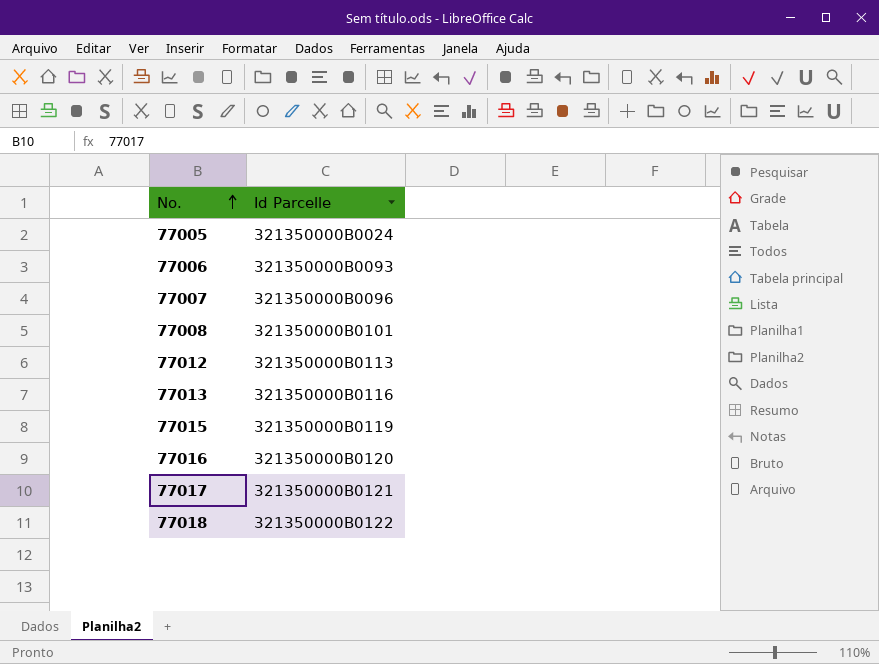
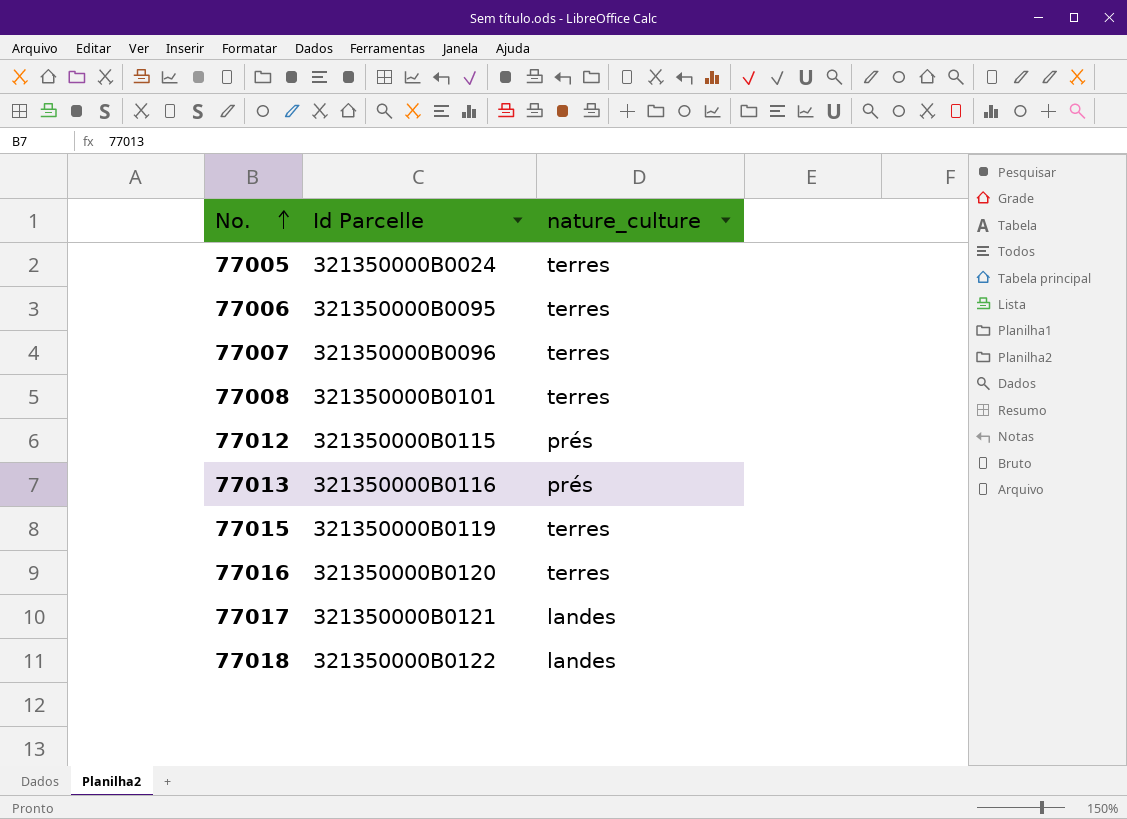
column nature_culture | position: none -> 3
77006 | Id Parcelle: 321350000B0093 -> 321350000B0095
77012 | Id Parcelle: 321350000B0113 -> 321350000B0115

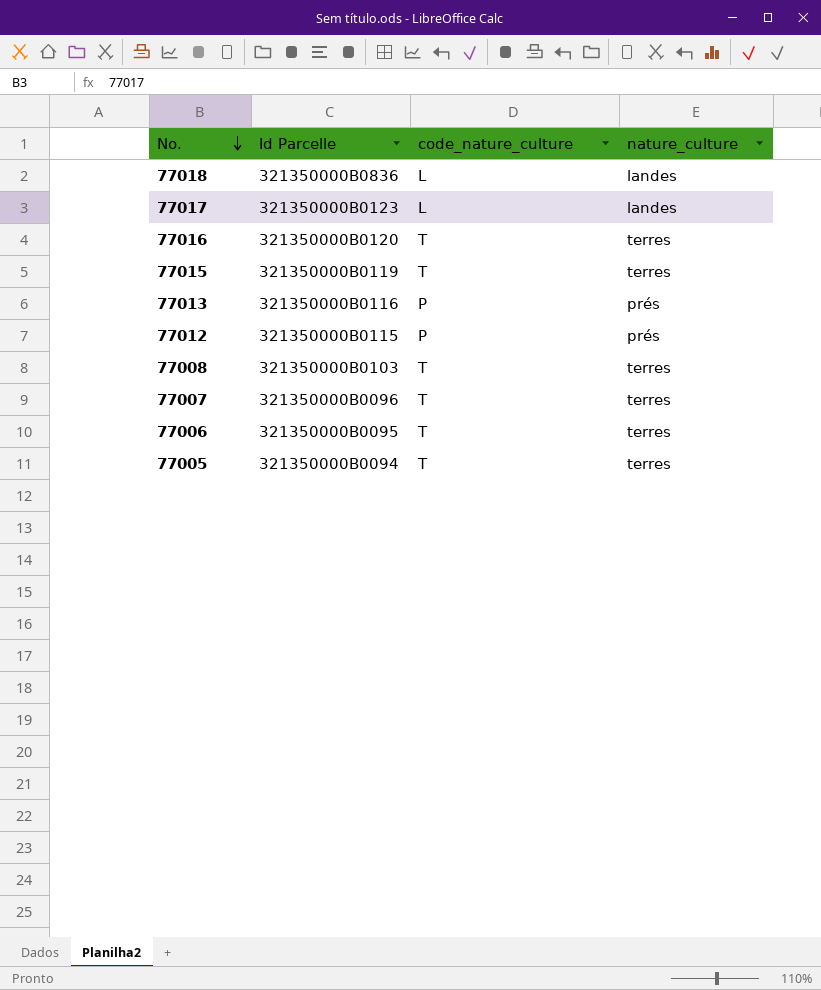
row order: No. ascending -> No. descending
column code_nature_culture | position: none -> 3
77018 | Id Parcelle: 321350000B0122 -> 321350000B0836
77017 | Id Parcelle: 321350000B0121 -> 321350000B0123
77008 | Id Parcelle: 321350000B0101 -> 321350000B0103
77005 | Id Parcelle: 321350000B0024 -> 321350000B0094

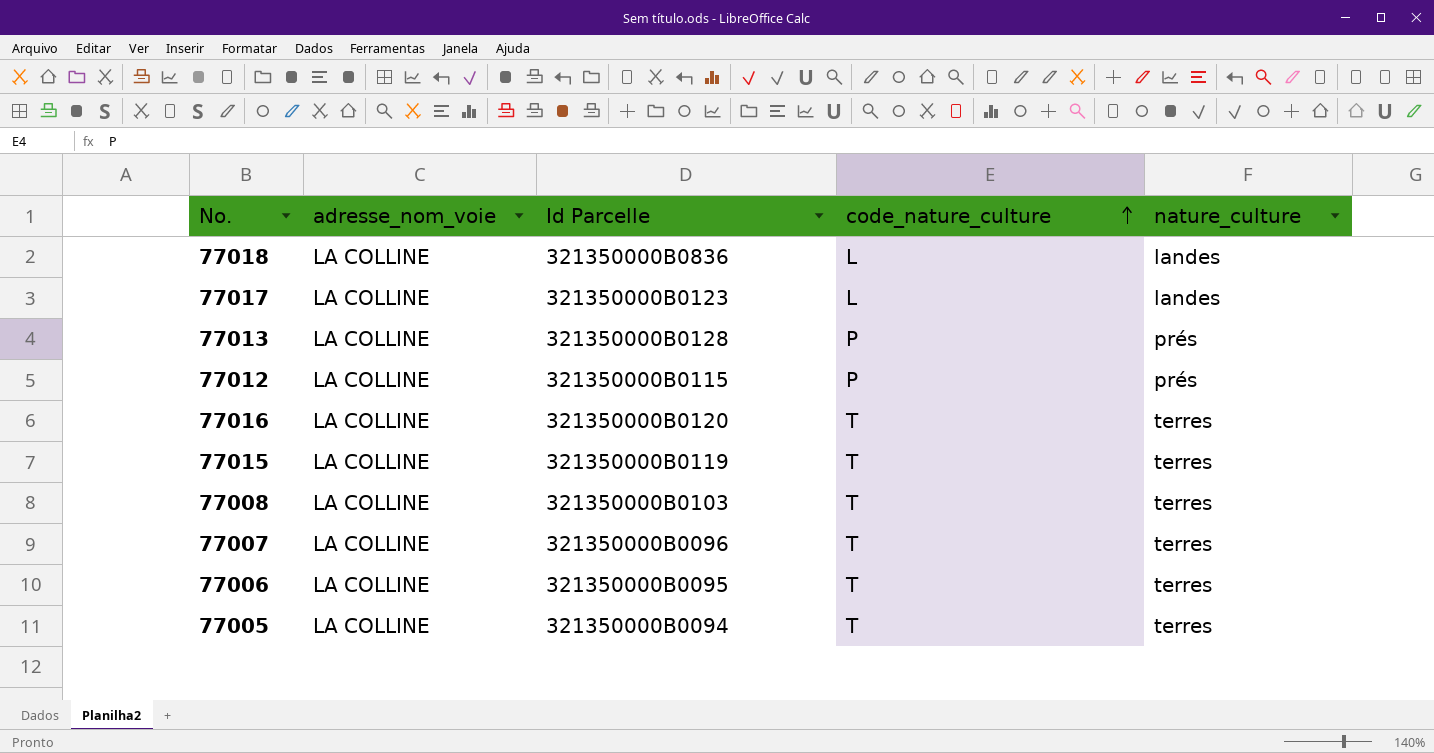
row order: No. descending -> code_nature_culture ascending
column adresse_nom_voie | position: none -> 2
77013 | Id Parcelle: 321350000B0116 -> 321350000B0128

